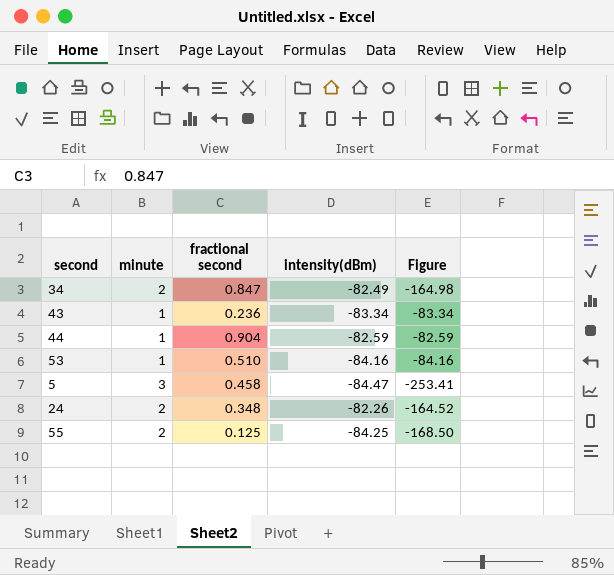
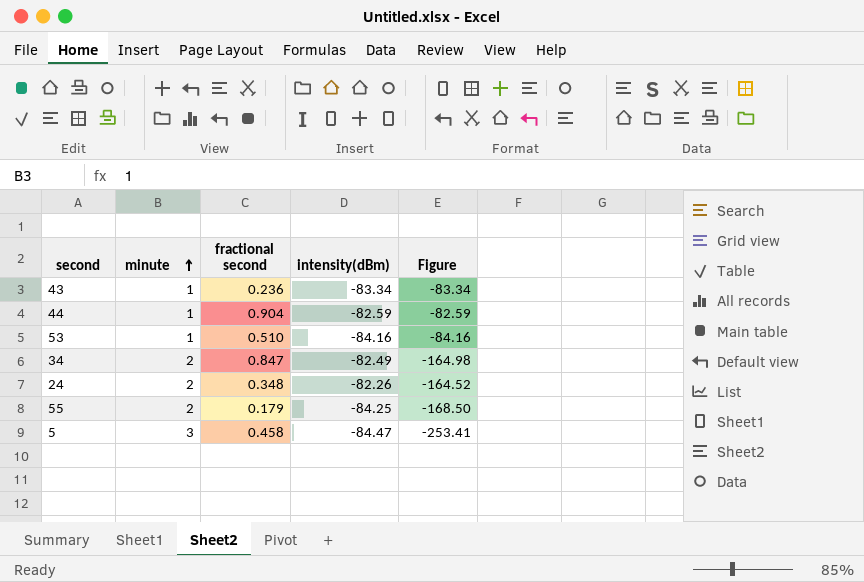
row order: none -> minute ascending
55 | fractional second: 0.125 -> 0.179

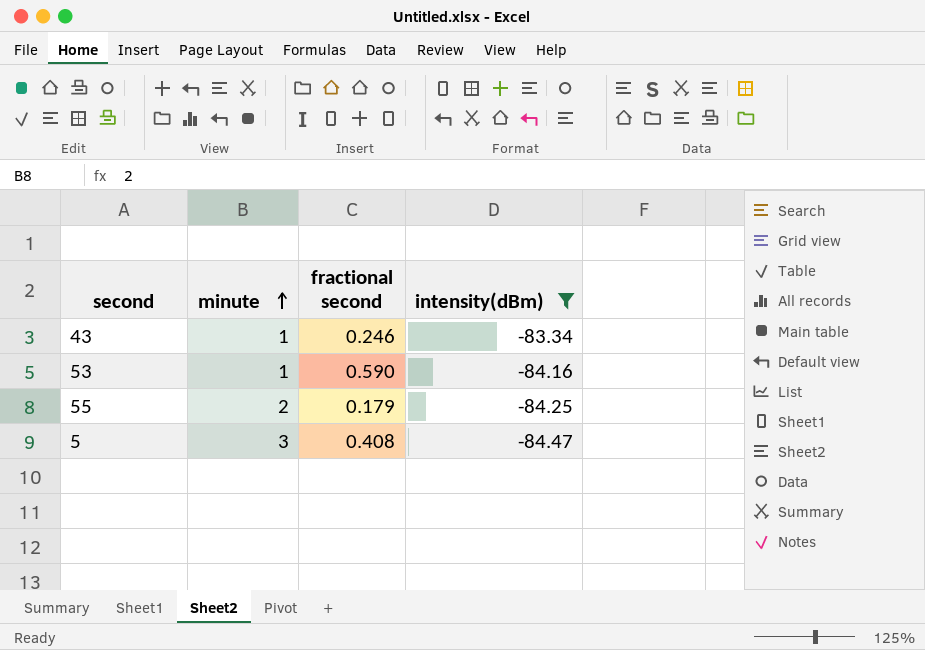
filter: none -> intensity(dBm) <= -83.34
column Figure | formula: [minute] * [intensity(dBm)] -> none
43 | fractional second: 0.236 -> 0.246
53 | fractional second: 0.510 -> 0.590
5 | fractional second: 0.458 -> 0.408

